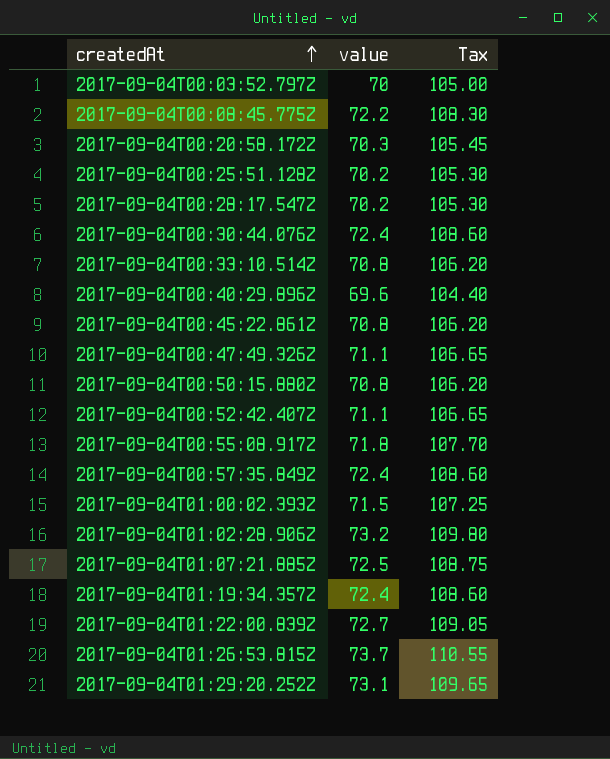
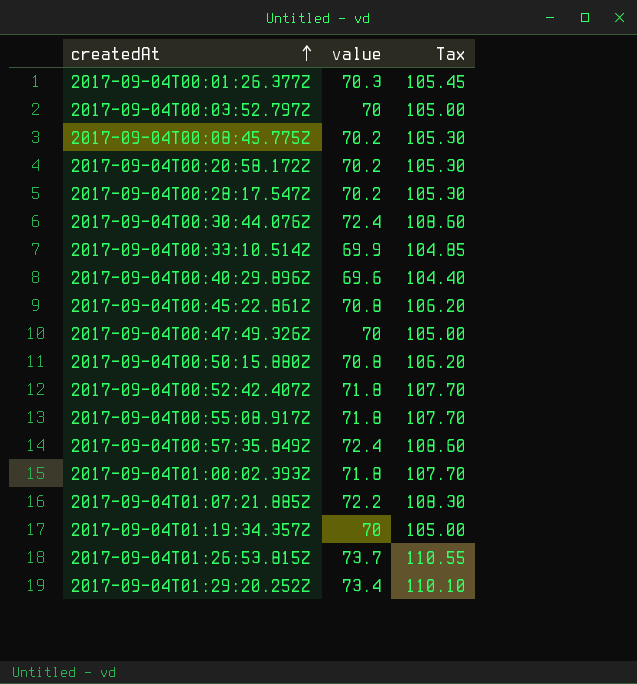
row 2017-09-04T00:25:51.128Z: 70.2 | 105.30 -> none
row 2017-09-04T01:02:28.906Z: 73.2 | 109.80 -> none
row 2017-09-04T01:22:00.839Z: 72.7 | 109.05 -> none
row 2017-09-04T00:01:26.377Z: none -> 70.3 | 105.45
2017-09-04T00:08:45.775Z | value: 72.2 -> 70.2
2017-09-04T00:08:45.775Z | Tax: 108.30 -> 105.30
2017-09-04T00:20:58.172Z | value: 70.3 -> 70.2
2017-09-04T00:20:58.172Z | Tax: 105.45 -> 105.30
2017-09-04T00:33:10.514Z | value: 70.8 -> 69.9
2017-09-04T00:33:10.514Z | Tax: 106.20 -> 104.85
2017-09-04T00:47:49.326Z | value: 71.1 -> 70
2017-09-04T00:47:49.326Z | Tax: 106.65 -> 105.00
2017-09-04T00:52:42.407Z | value: 71.1 -> 71.8
2017-09-04T00:52:42.407Z | Tax: 106.65 -> 107.70
2017-09-04T01:00:02.393Z | value: 71.5 -> 71.8
2017-09-04T01:00:02.393Z | Tax: 107.25 -> 107.70
2017-09-04T01:07:21.885Z | value: 72.5 -> 72.2
2017-09-04T01:07:21.885Z | Tax: 108.75 -> 108.30
2017-09-04T01:19:34.357Z | value: 72.4 -> 70
2017-09-04T01:19:34.357Z | Tax: 108.60 -> 105.00
2017-09-04T01:29:20.252Z | value: 73.1 -> 73.4
2017-09-04T01:29:20.252Z | Tax: 109.65 -> 110.10

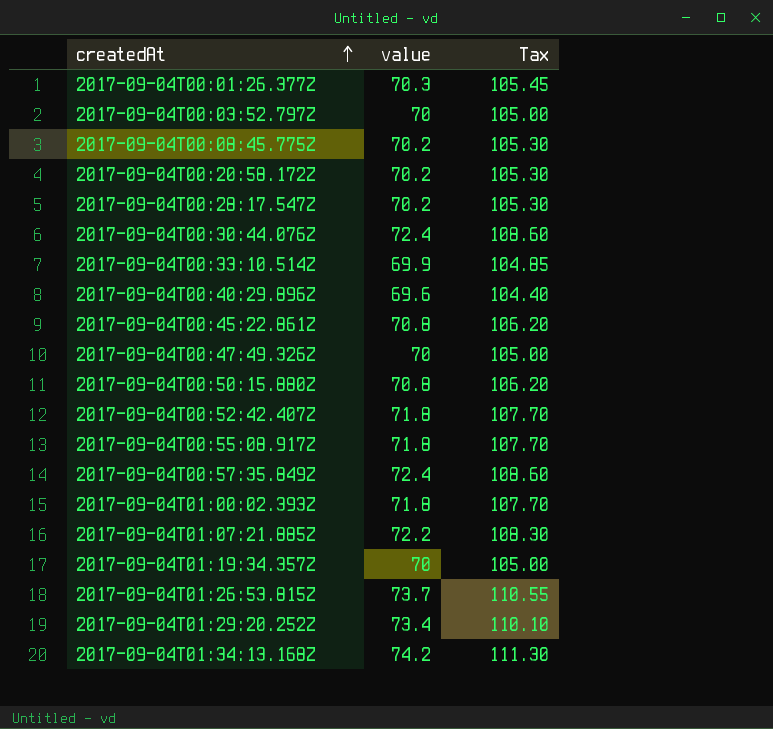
row 2017-09-04T01:34:13.168Z: none -> 74.2 | 111.30

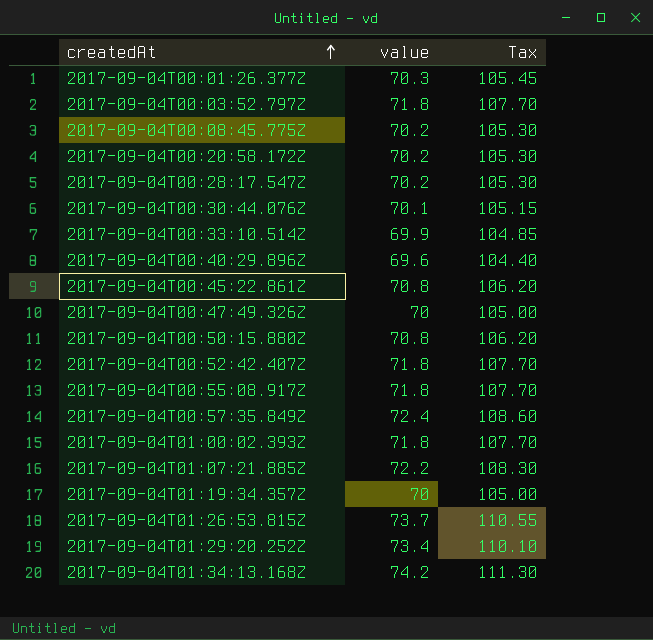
2017-09-04T00:03:52.797Z | value: 70 -> 71.8
2017-09-04T00:03:52.797Z | Tax: 105.00 -> 107.70
2017-09-04T00:30:44.076Z | value: 72.4 -> 70.1
2017-09-04T00:30:44.076Z | Tax: 108.60 -> 105.15

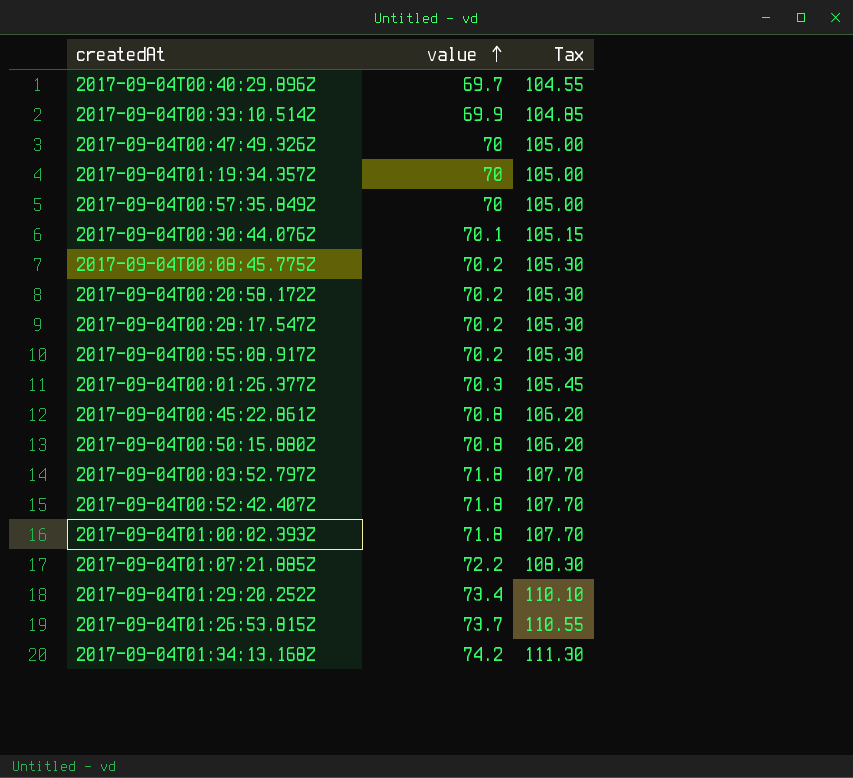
row order: createdAt ascending -> value ascending
2017-09-04T00:40:29.896Z | value: 69.6 -> 69.7
2017-09-04T00:40:29.896Z | Tax: 104.40 -> 104.55
2017-09-04T00:57:35.849Z | value: 72.4 -> 70
2017-09-04T00:57:35.849Z | Tax: 108.60 -> 105.00
2017-09-04T00:55:08.917Z | value: 71.8 -> 70.2
2017-09-04T00:55:08.917Z | Tax: 107.70 -> 105.30

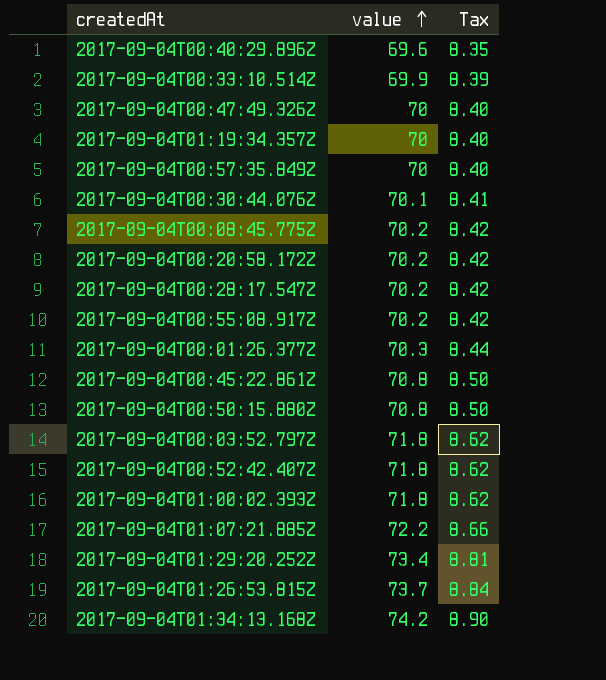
column Tax | formula: [value] * 1.5 -> [value] * 0.12
2017-09-04T00:40:29.896Z | value: 69.7 -> 69.6

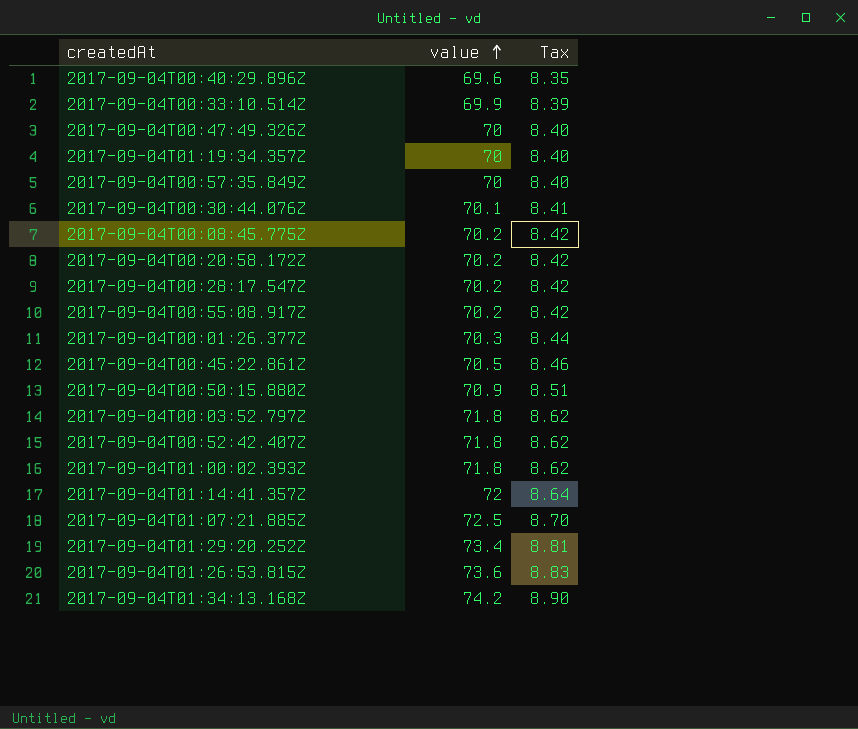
2017-09-04T00:45:22.861Z | value: 70.8 -> 70.5
2017-09-04T00:45:22.861Z | Tax: 8.50 -> 8.46
2017-09-04T00:50:15.880Z | value: 70.8 -> 70.9
2017-09-04T00:50:15.880Z | Tax: 8.50 -> 8.51
row 2017-09-04T01:14:41.357Z: none -> 72 | 8.64
2017-09-04T01:07:21.885Z | value: 72.2 -> 72.5
2017-09-04T01:07:21.885Z | Tax: 8.66 -> 8.70
2017-09-04T01:26:53.815Z | value: 73.7 -> 73.6
2017-09-04T01:26:53.815Z | Tax: 8.84 -> 8.83

